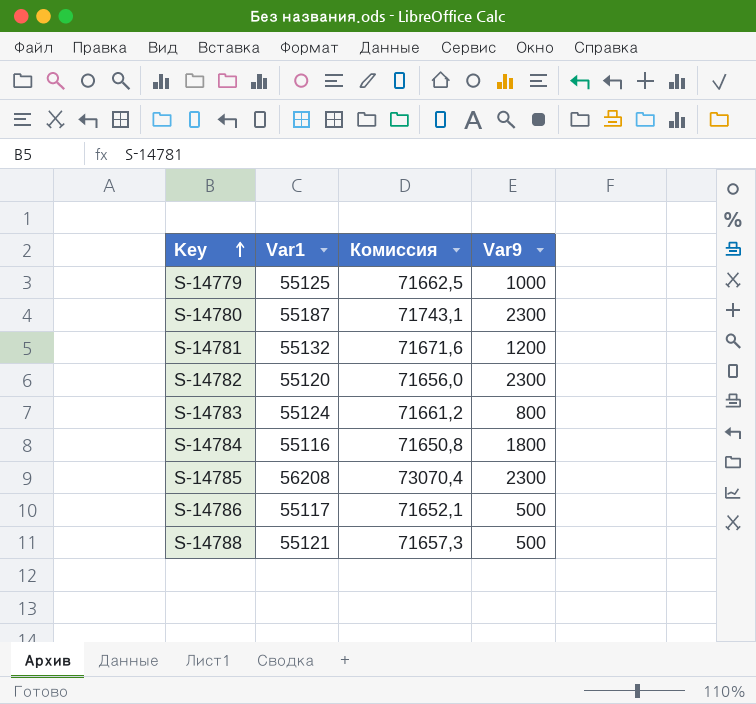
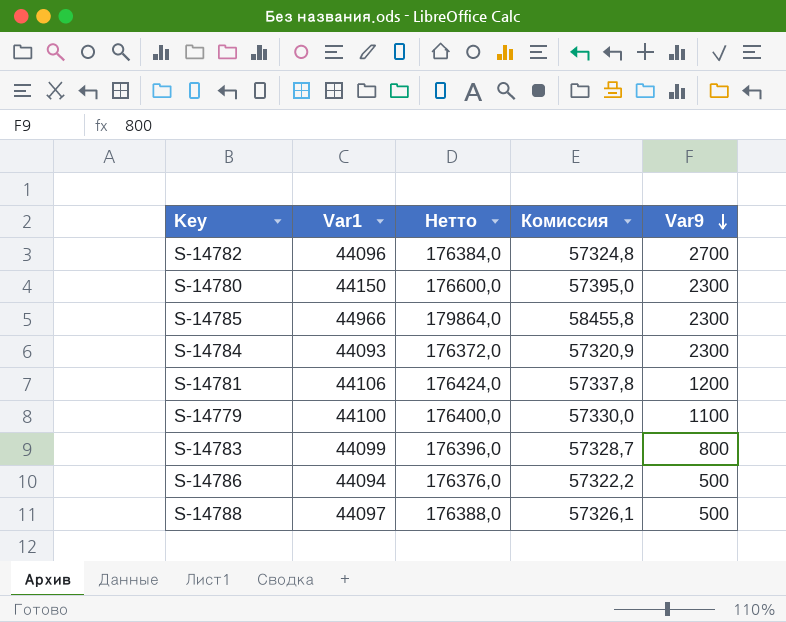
row order: Key ascending -> Var9 descending
column Нетто | formula: none -> [Var1] * 4
S-14782 | Var1: 55120 -> 44096
S-14782 | Комиссия: 71656,0 -> 57324,8
S-14782 | Var9: 2300 -> 2700
S-14780 | Var1: 55187 -> 44150
S-14780 | Комиссия: 71743,1 -> 57395,0
S-14785 | Var1: 56208 -> 44966
S-14785 | Комиссия: 73070,4 -> 58455,8
S-14784 | Var1: 55116 -> 44093
S-14784 | Комиссия: 71650,8 -> 57320,9
S-14784 | Var9: 1800 -> 2300
S-14781 | Var1: 55132 -> 44106
S-14781 | Комиссия: 71671,6 -> 57337,8
S-14779 | Var1: 55125 -> 44100
S-14779 | Комиссия: 71662,5 -> 57330,0
S-14779 | Var9: 1000 -> 1100
S-14783 | Var1: 55124 -> 44099
S-14783 | Комиссия: 71661,2 -> 57328,7
S-14786 | Var1: 55117 -> 44094
S-14786 | Комиссия: 71652,1 -> 57322,2
S-14788 | Var1: 55121 -> 44097
S-14788 | Комиссия: 71657,3 -> 57326,1

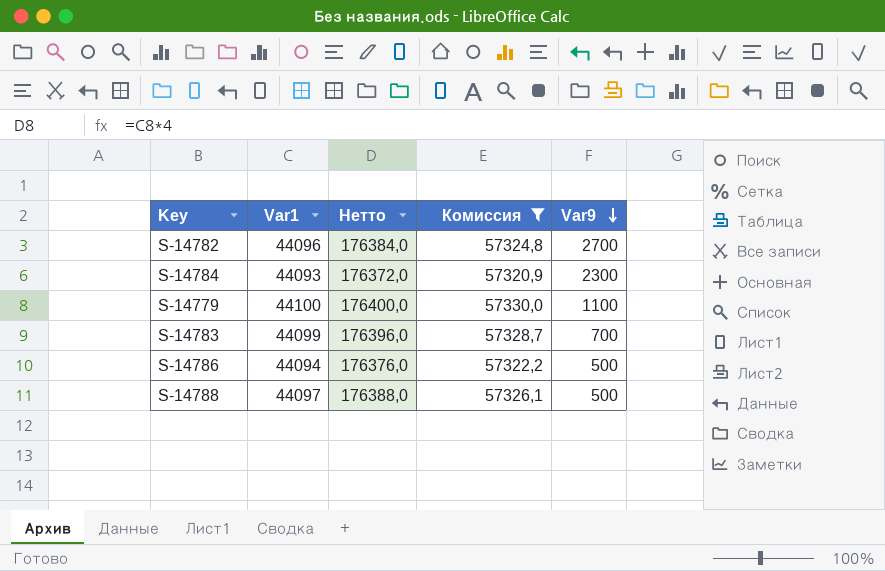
filter: none -> Комиссия <= 57330,0
S-14783 | Var9: 800 -> 700

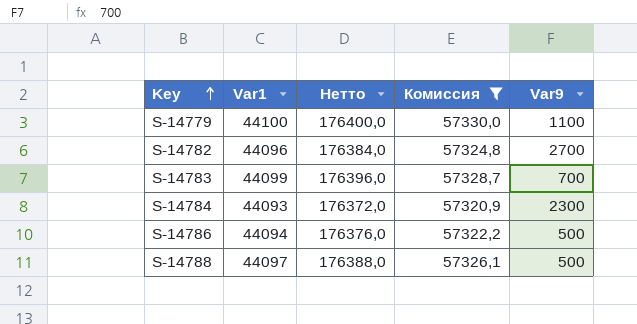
row order: Var9 descending -> Key ascending

